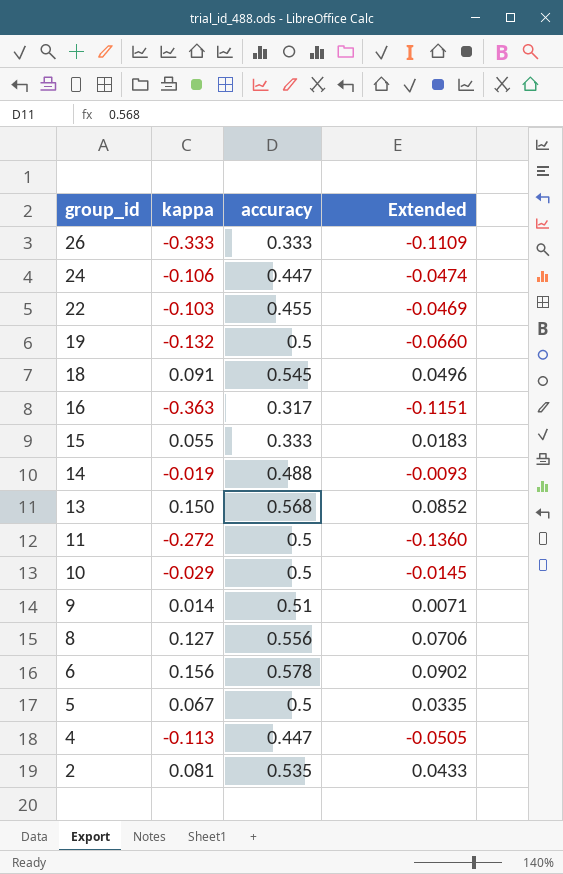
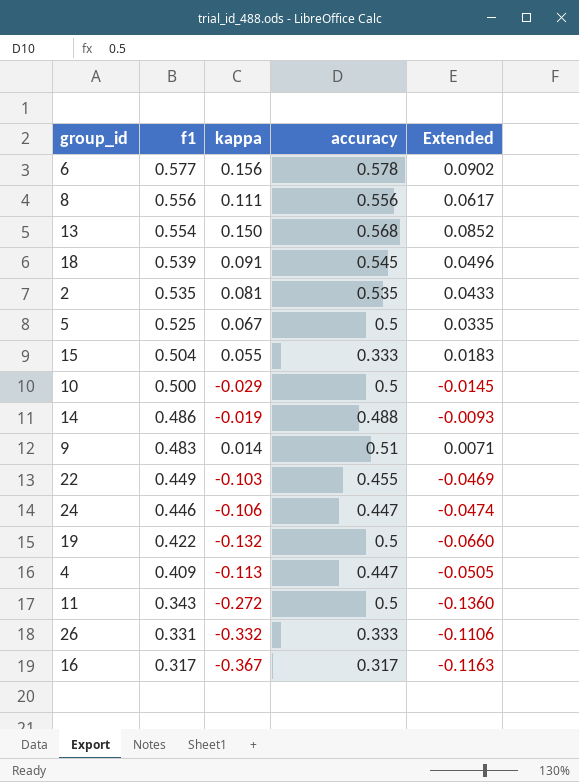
row order: group_id descending -> f1 descending
column f1 | position: none -> 2
8 | kappa: 0.127 -> 0.111
8 | Extended: 0.0706 -> 0.0617
26 | kappa: -0.333 -> -0.332
26 | Extended: -0.1109 -> -0.1106
16 | kappa: -0.363 -> -0.367
16 | Extended: -0.1151 -> -0.1163

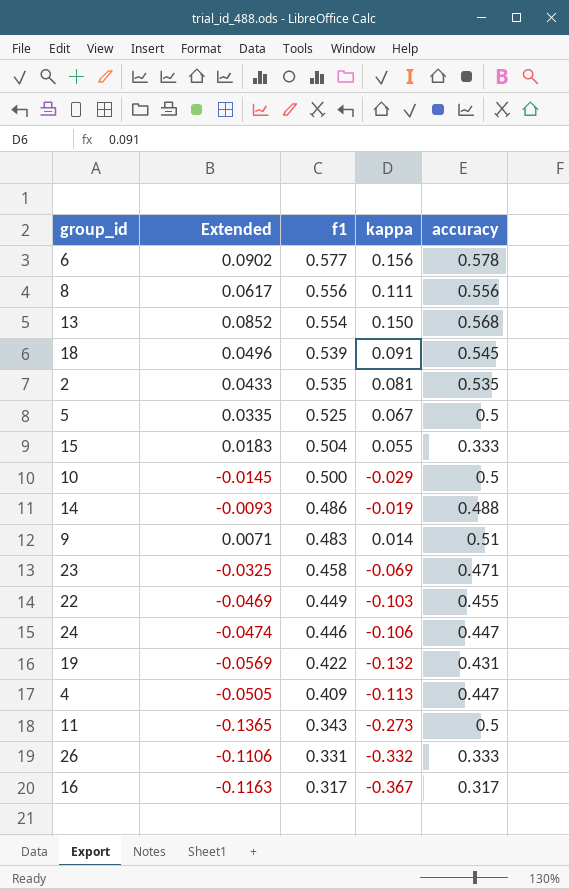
column Extended | position: 5 -> 2
row 23: none -> -0.0325 | 0.458 | -0.069 | 0.471
19 | Extended: -0.0660 -> -0.0569
19 | accuracy: 0.5 -> 0.431
11 | Extended: -0.1360 -> -0.1365
11 | kappa: -0.272 -> -0.273

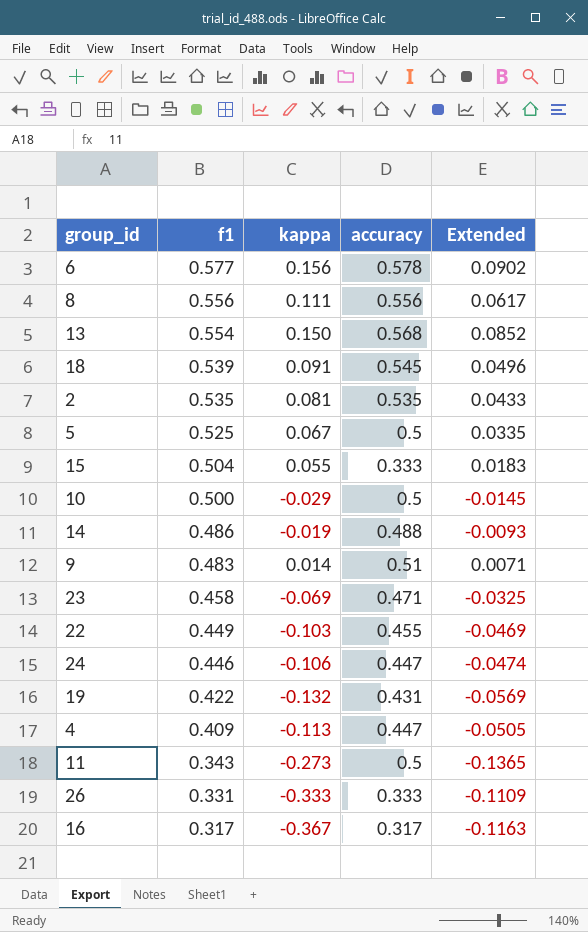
column Extended | position: 2 -> 5
26 | kappa: -0.332 -> -0.333
26 | Extended: -0.1106 -> -0.1109

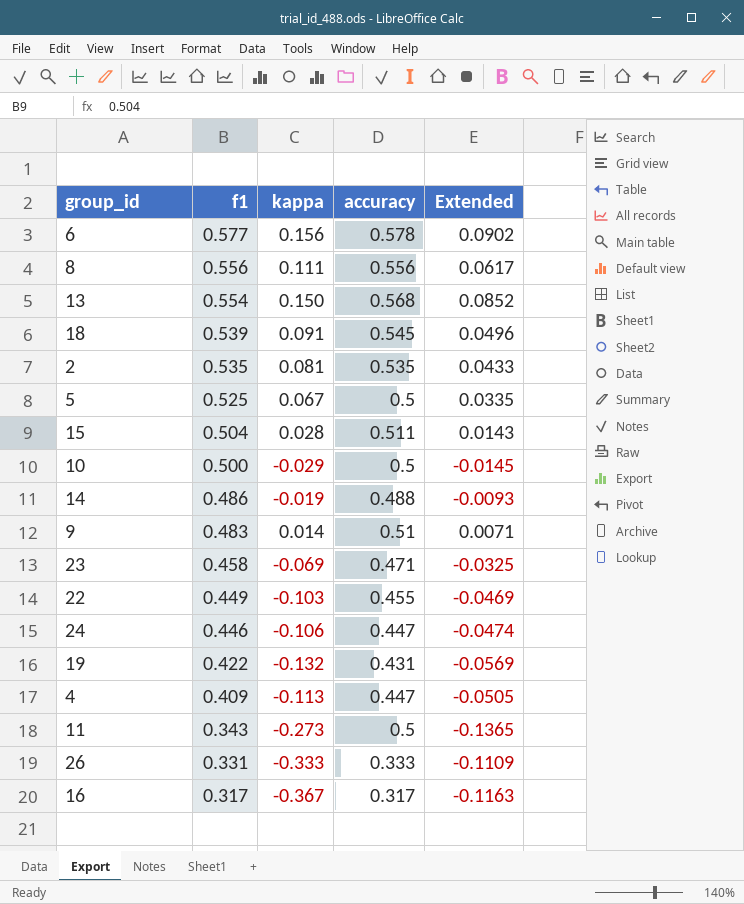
15 | kappa: 0.055 -> 0.028
15 | accuracy: 0.333 -> 0.511
15 | Extended: 0.0183 -> 0.0143

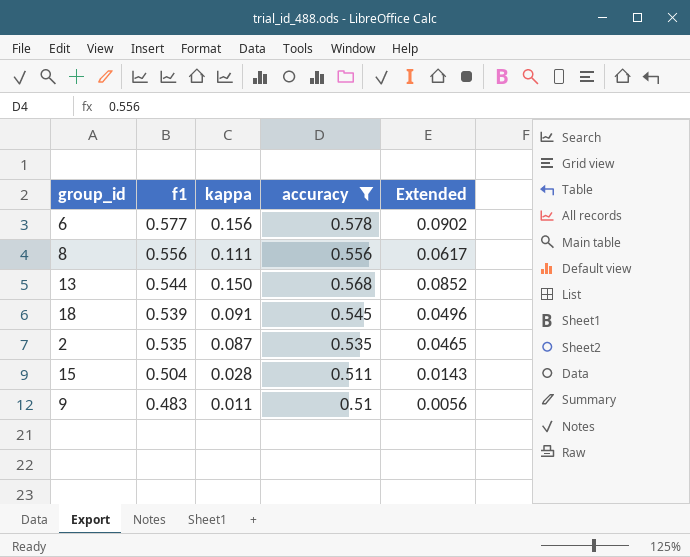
filter: none -> accuracy >= 0.51
13 | f1: 0.554 -> 0.544
2 | kappa: 0.081 -> 0.087
2 | Extended: 0.0433 -> 0.0465
9 | kappa: 0.014 -> 0.011
9 | Extended: 0.0071 -> 0.0056

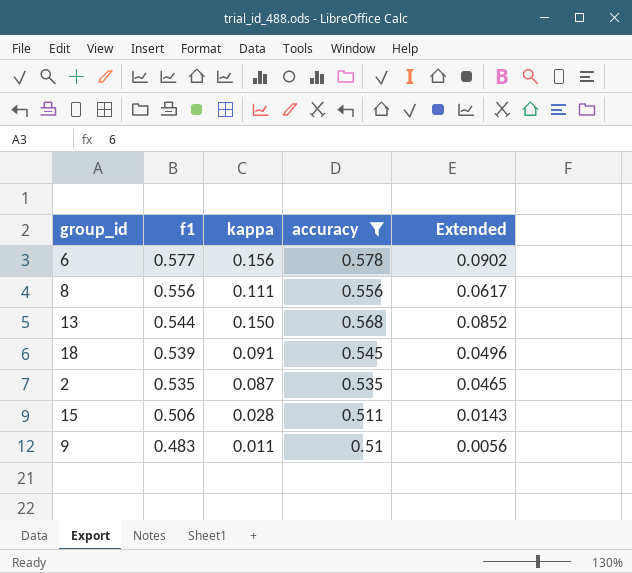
15 | f1: 0.504 -> 0.506

